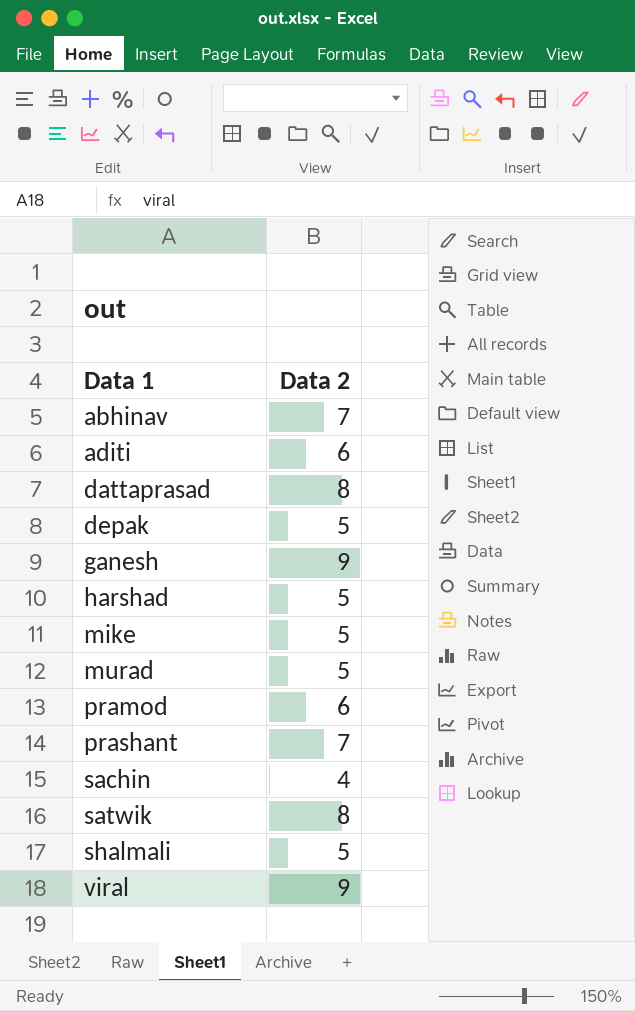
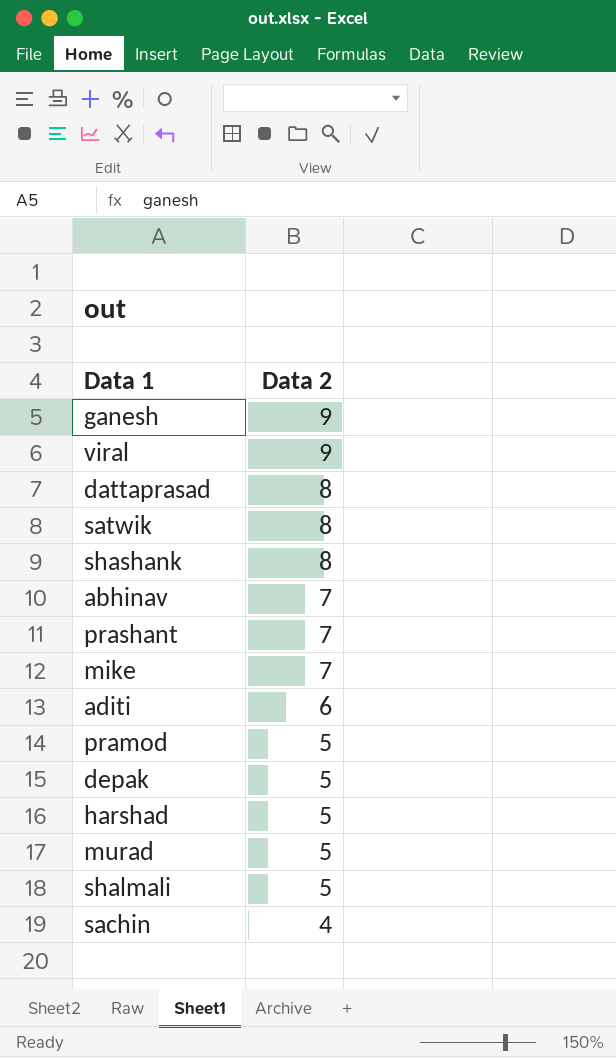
row order: Data 1 ascending -> Data 2 descending
row shashank: none -> 8
mike | Data 2: 5 -> 7
pramod | Data 2: 6 -> 5

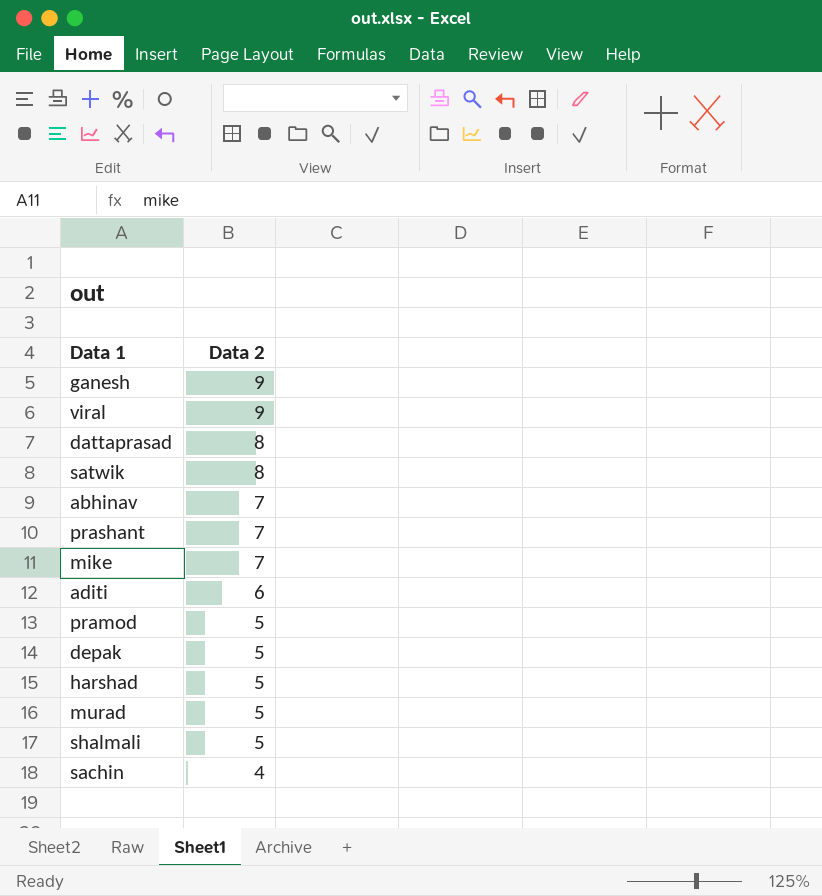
row shashank: 8 -> none

